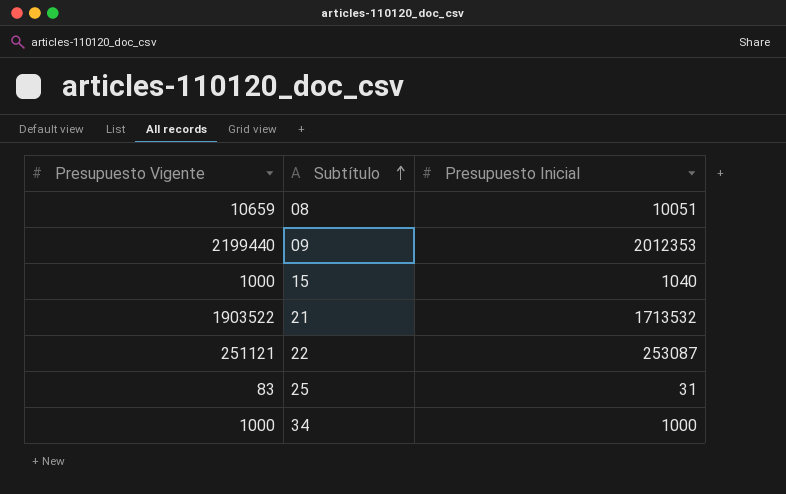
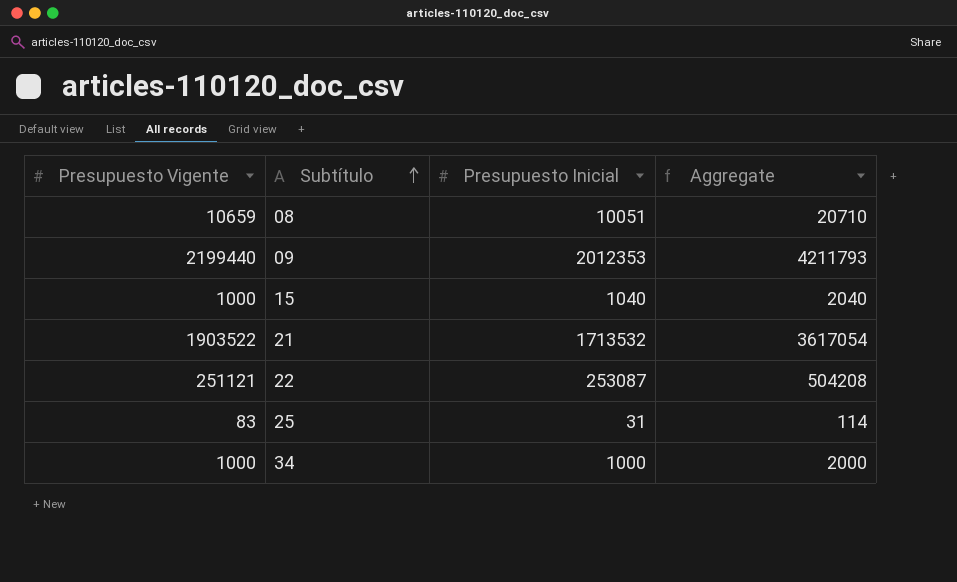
column Aggregate | formula: none -> [Presupuesto Vigente] + [Presupuesto Inicial]

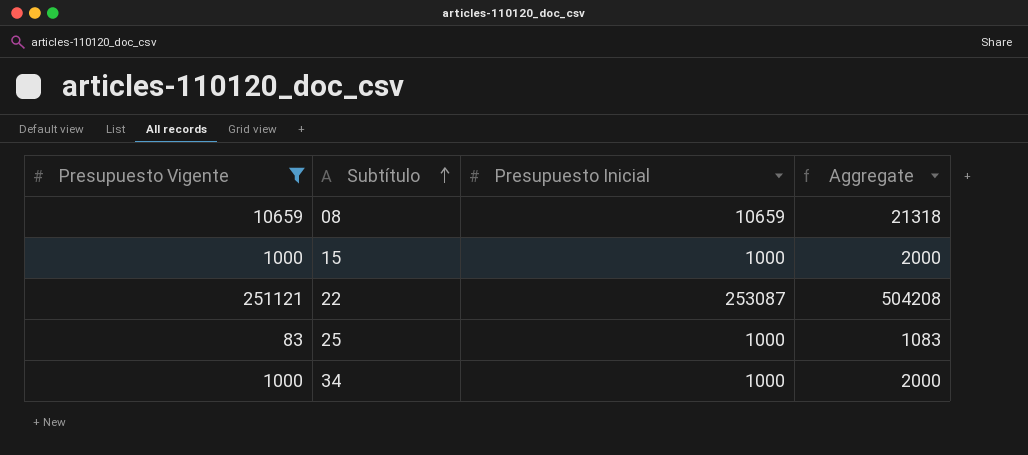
filter: none -> Presupuesto Vigente <= 251121
08 | Presupuesto Inicial: 10051 -> 10659
08 | Aggregate: 20710 -> 21318
15 | Presupuesto Inicial: 1040 -> 1000
15 | Aggregate: 2040 -> 2000
25 | Presupuesto Inicial: 31 -> 1000
25 | Aggregate: 114 -> 1083

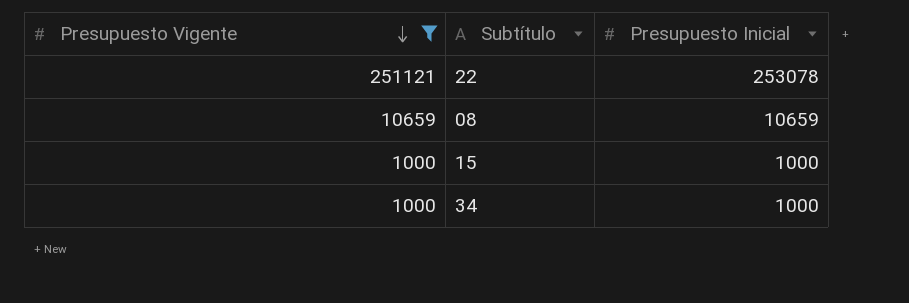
row order: Subtítulo ascending -> Presupuesto Vigente descending
column Aggregate | formula: [Presupuesto Vigente] + [Presupuesto Inicial] -> none
row 25: 83 | 1000 | 1083 -> none
22 | Presupuesto Inicial: 253087 -> 253078

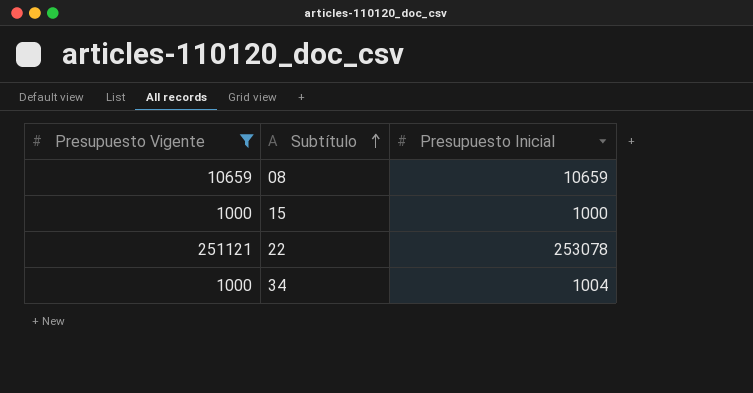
row order: Presupuesto Vigente descending -> Subtítulo ascending
34 | Presupuesto Inicial: 1000 -> 1004

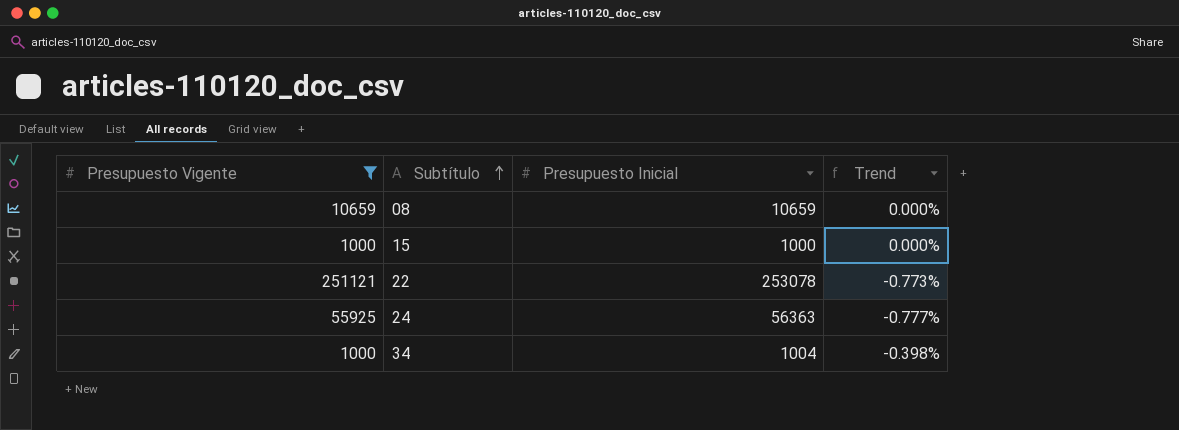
column Trend | formula: none -> ([Presupuesto Vigente] - [Presupuesto Inicial]) / [Presupuesto Inicial]
row 24: none -> 55925 | 56363 | -0.777%

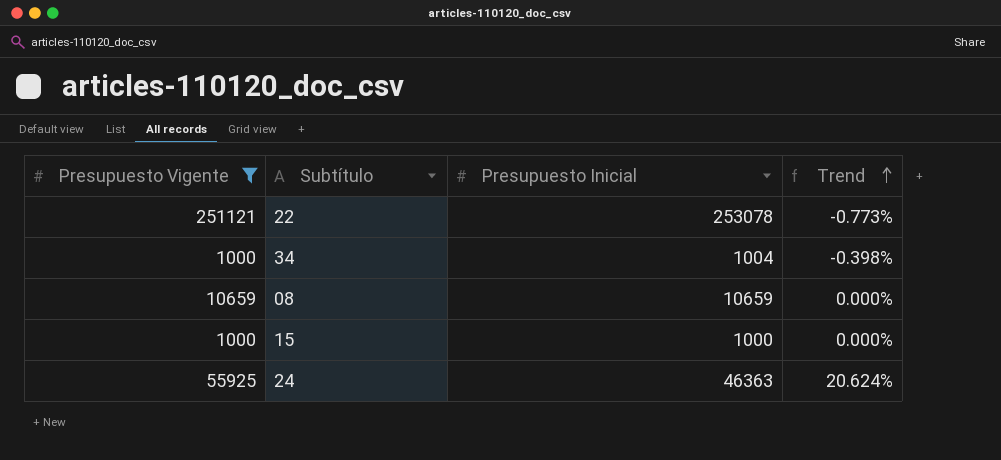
row order: Subtítulo ascending -> Trend ascending
24 | Presupuesto Inicial: 56363 -> 46363
24 | Trend: -0.777% -> 20.624%

